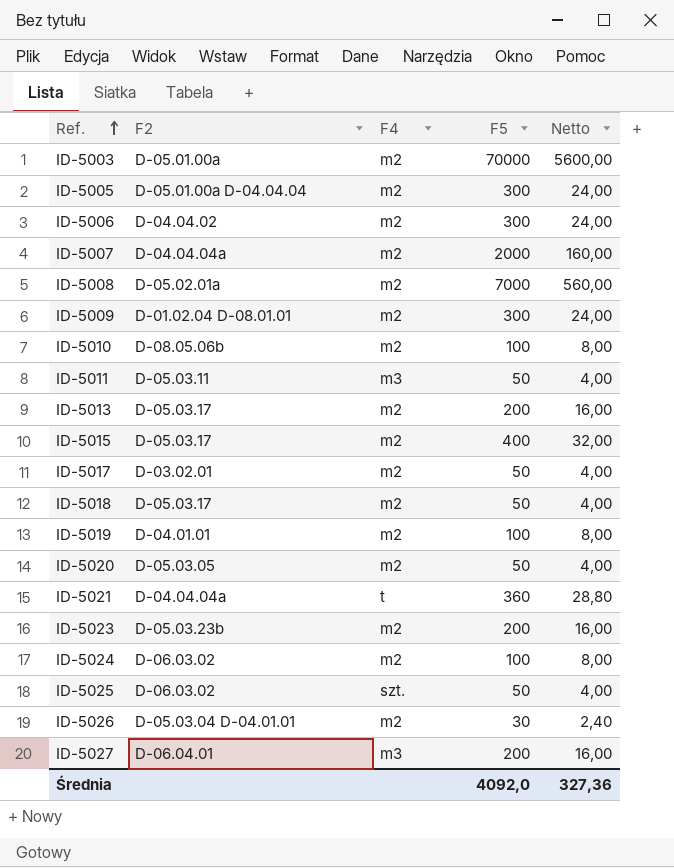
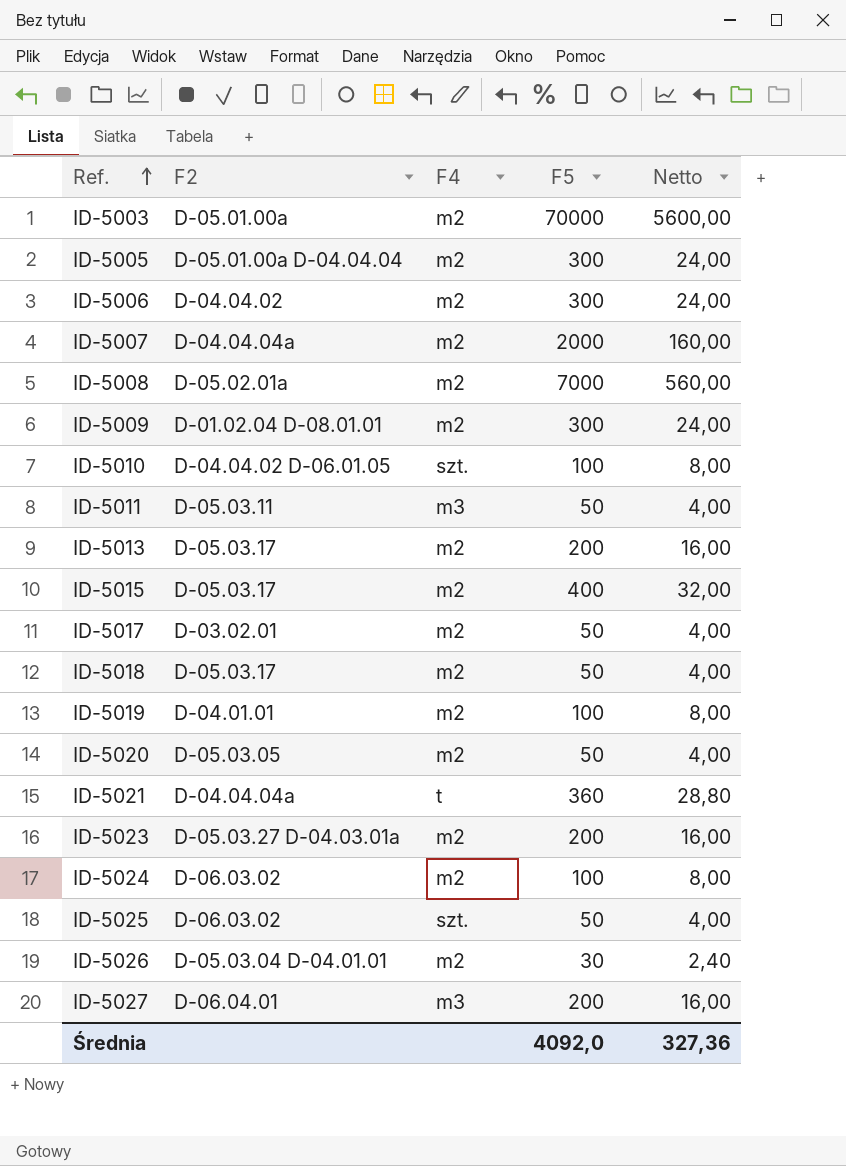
ID-5010 | F2: D-08.05.06b -> D-04.04.02 D-06.01.05
ID-5010 | F4: m2 -> szt.
ID-5023 | F2: D-05.03.23b -> D-05.03.27 D-04.03.01a

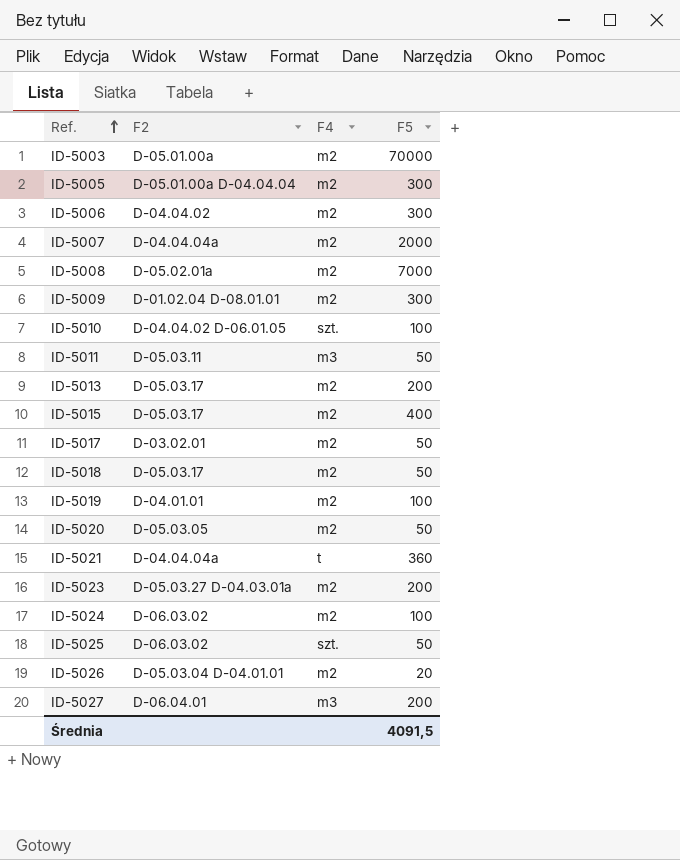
column Netto | formula: [F5] * 0,08 -> none
ID-5026 | F5: 30 -> 20
Średnia | F5: 4092,0 -> 4091,5

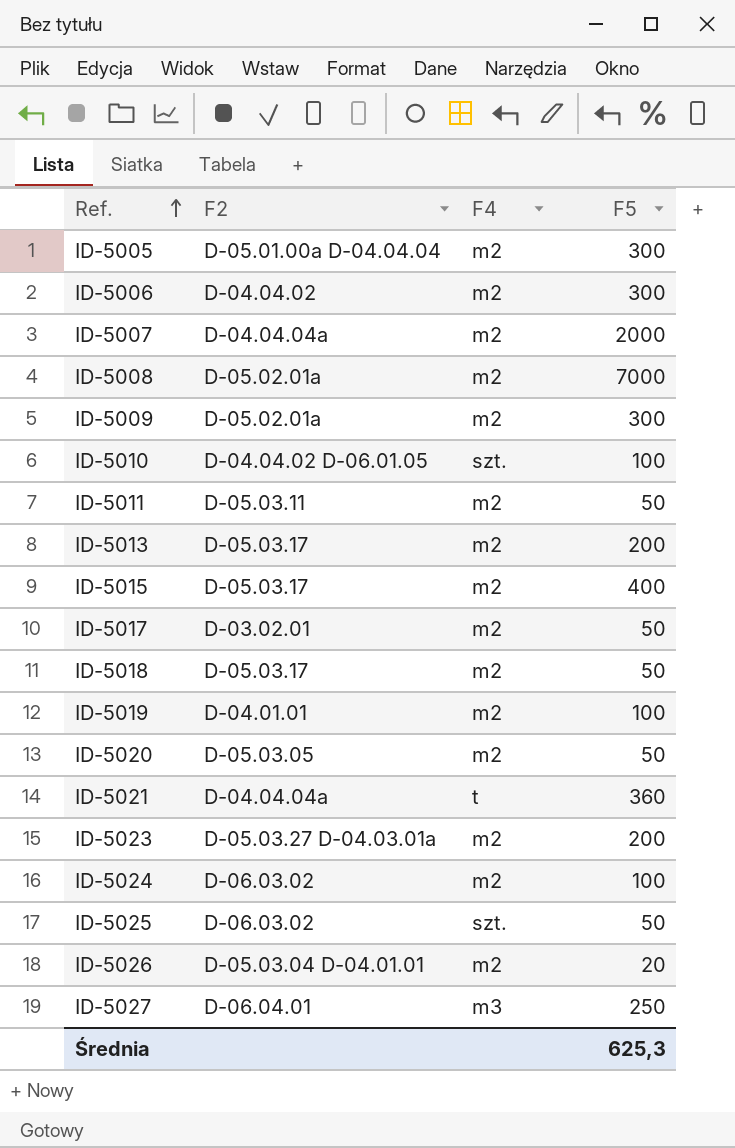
row ID-5003: D-05.01.00a | m2 | 70000 -> none
ID-5009 | F2: D-01.02.04 D-08.01.01 -> D-05.02.01a
ID-5011 | F4: m3 -> m2
ID-5027 | F5: 200 -> 250
Średnia | F5: 4091,5 -> 625,3

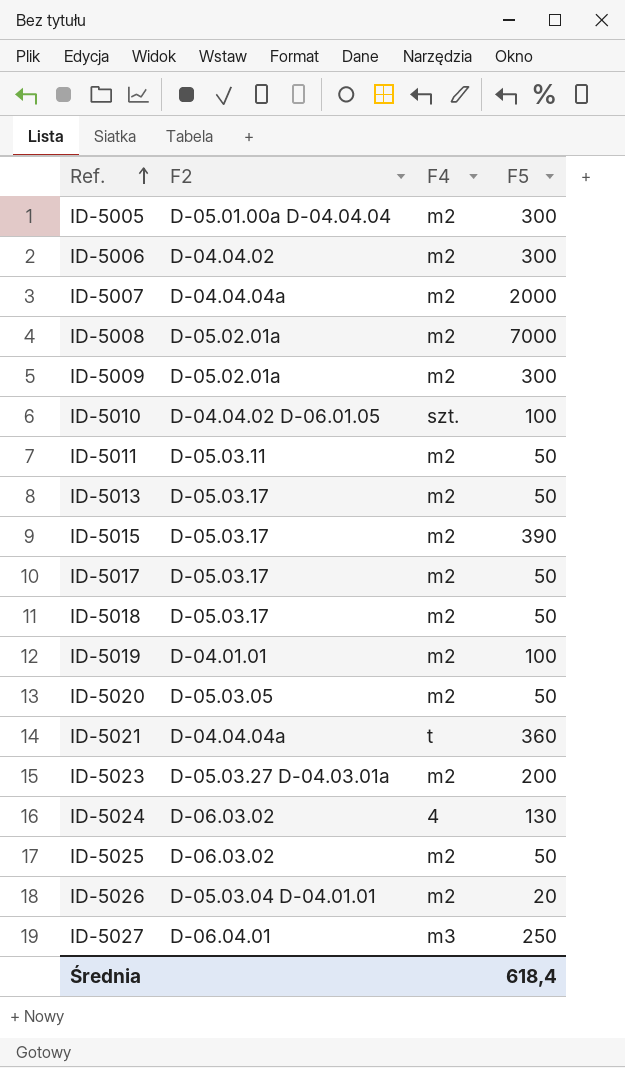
ID-5013 | F5: 200 -> 50
ID-5015 | F5: 400 -> 390
ID-5017 | F2: D-03.02.01 -> D-05.03.17
ID-5024 | F4: m2 -> 4
ID-5024 | F5: 100 -> 130
ID-5025 | F4: szt. -> m2
Średnia | F5: 625,3 -> 618,4

